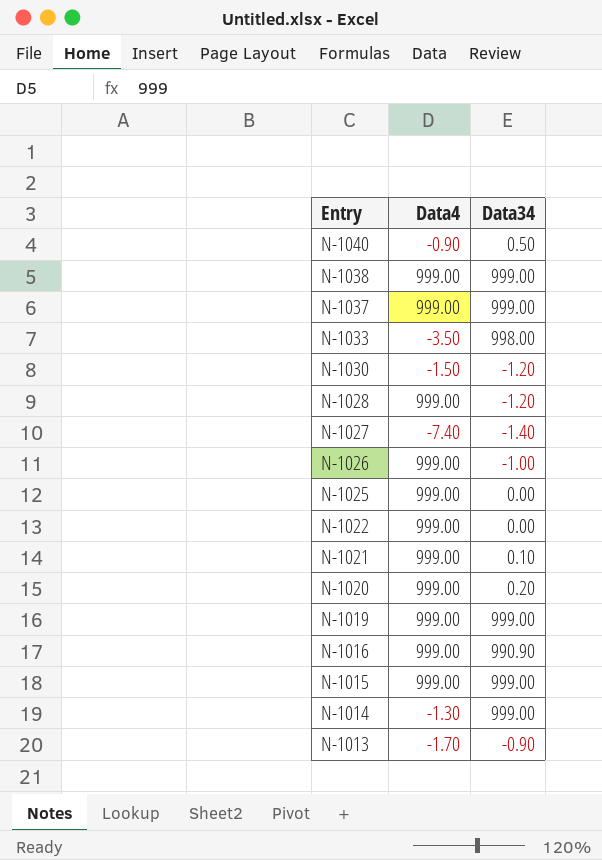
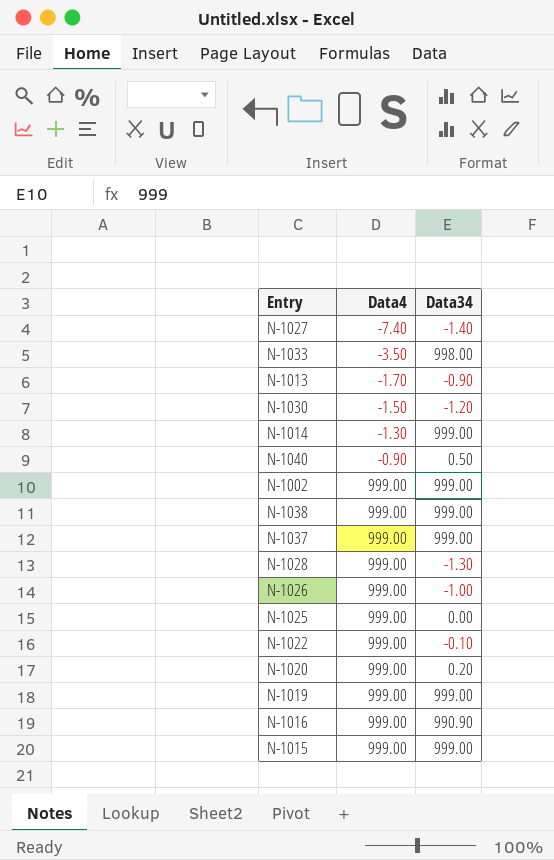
row order: Entry descending -> Data4 ascending
row N-1021: 999.00 | 0.10 -> none
row N-1002: none -> 999.00 | 999.00
N-1028 | Data34: -1.20 -> -1.30
N-1022 | Data34: 0.00 -> -0.10

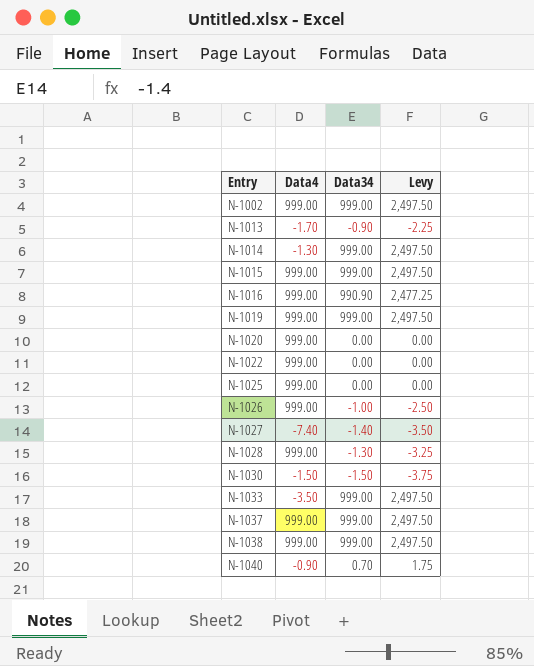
row order: Data4 ascending -> Entry ascending
column Levy | formula: none -> [Data34] * 2.5
N-1020 | Data34: 0.20 -> 0.00
N-1022 | Data34: -0.10 -> 0.00
N-1030 | Data34: -1.20 -> -1.50
N-1033 | Data34: 998.00 -> 999.00
N-1040 | Data34: 0.50 -> 0.70

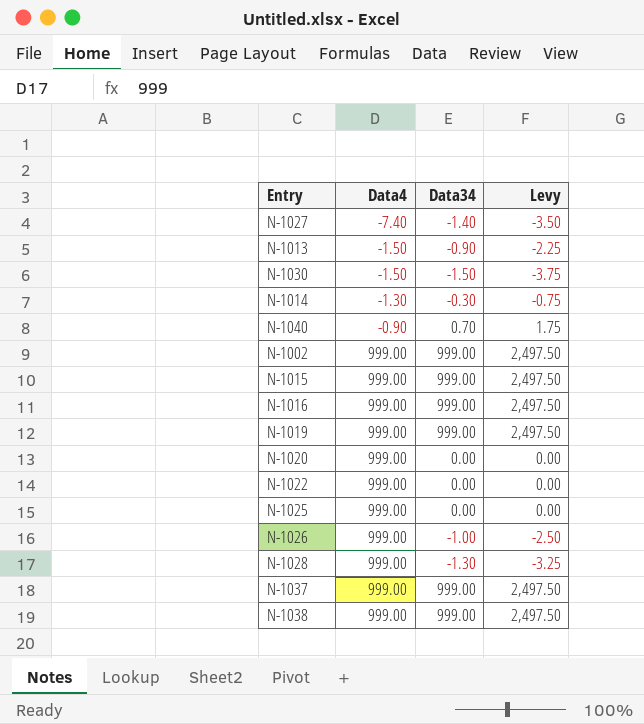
row order: Entry ascending -> Data4 ascending
row N-1033: -3.50 | 999.00 | 2,497.50 -> none
N-1013 | Data4: -1.70 -> -1.50
N-1014 | Data34: 999.00 -> -0.30
N-1014 | Levy: 2,497.50 -> -0.75
N-1016 | Data34: 990.90 -> 999.00
N-1016 | Levy: 2,477.25 -> 2,497.50

